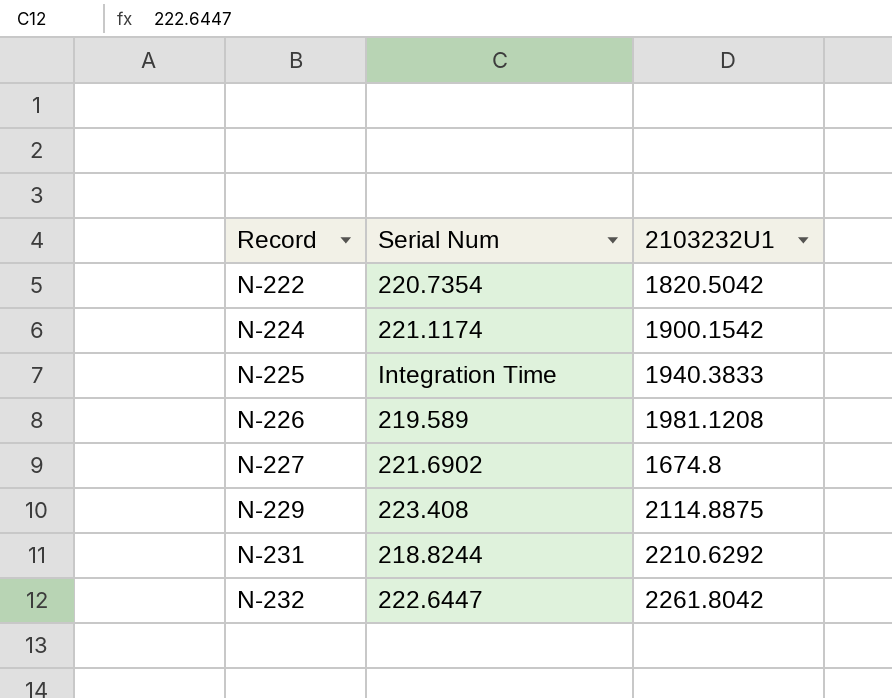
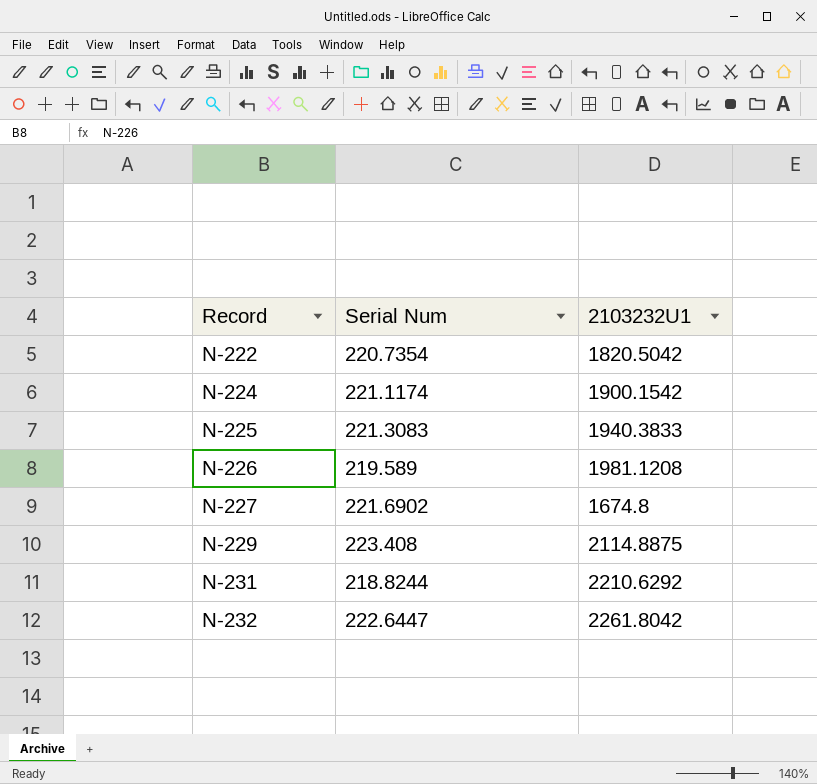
N-225 | Serial Num: Integration Time -> 221.3083

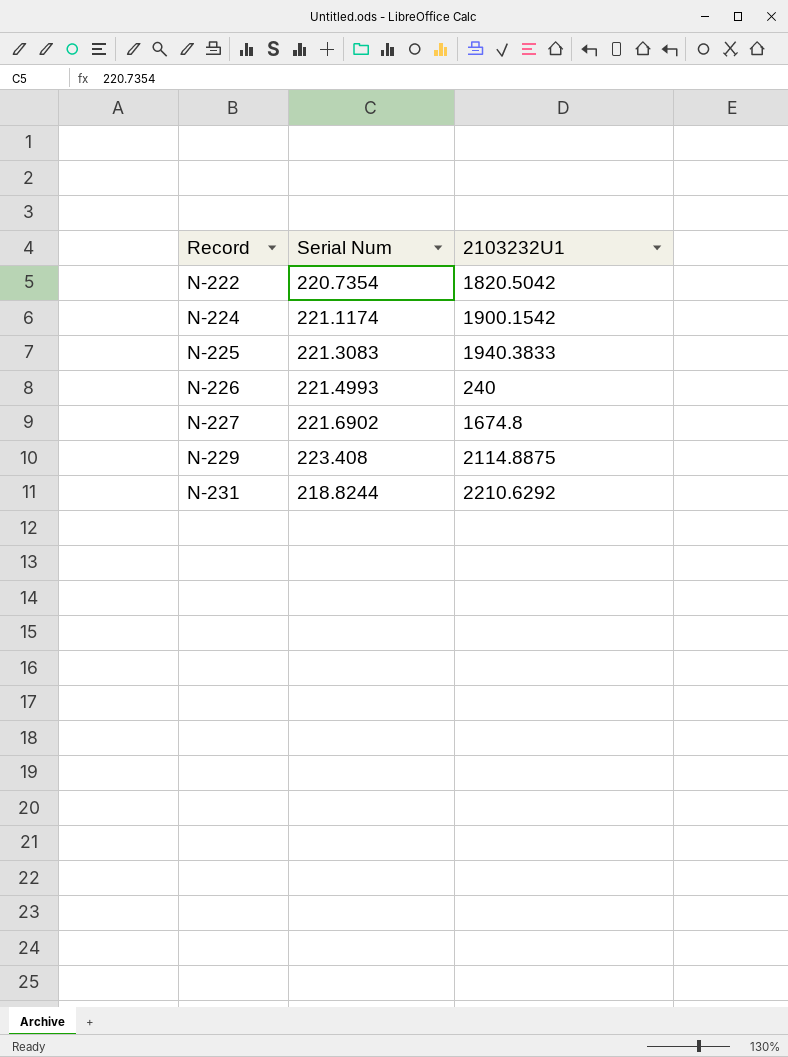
row N-232: 222.6447 | 2261.8042 -> none
N-226 | Serial Num: 219.589 -> 221.4993
N-226 | 2103232U1: 1981.1208 -> 240

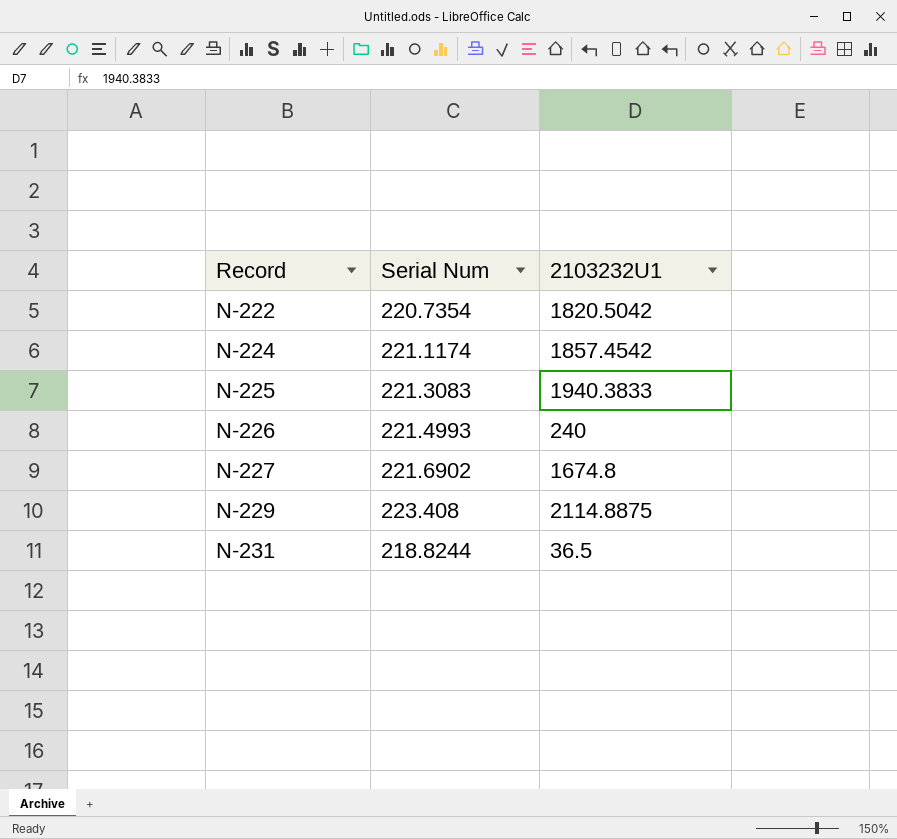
N-224 | 2103232U1: 1900.1542 -> 1857.4542
N-231 | 2103232U1: 2210.6292 -> 36.5

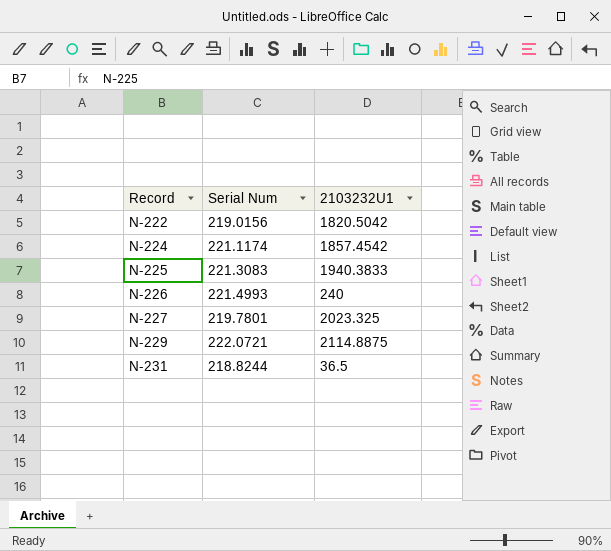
N-222 | Serial Num: 220.7354 -> 219.0156
N-227 | Serial Num: 221.6902 -> 219.7801
N-227 | 2103232U1: 1674.8 -> 2023.325
N-229 | Serial Num: 223.408 -> 222.0721

